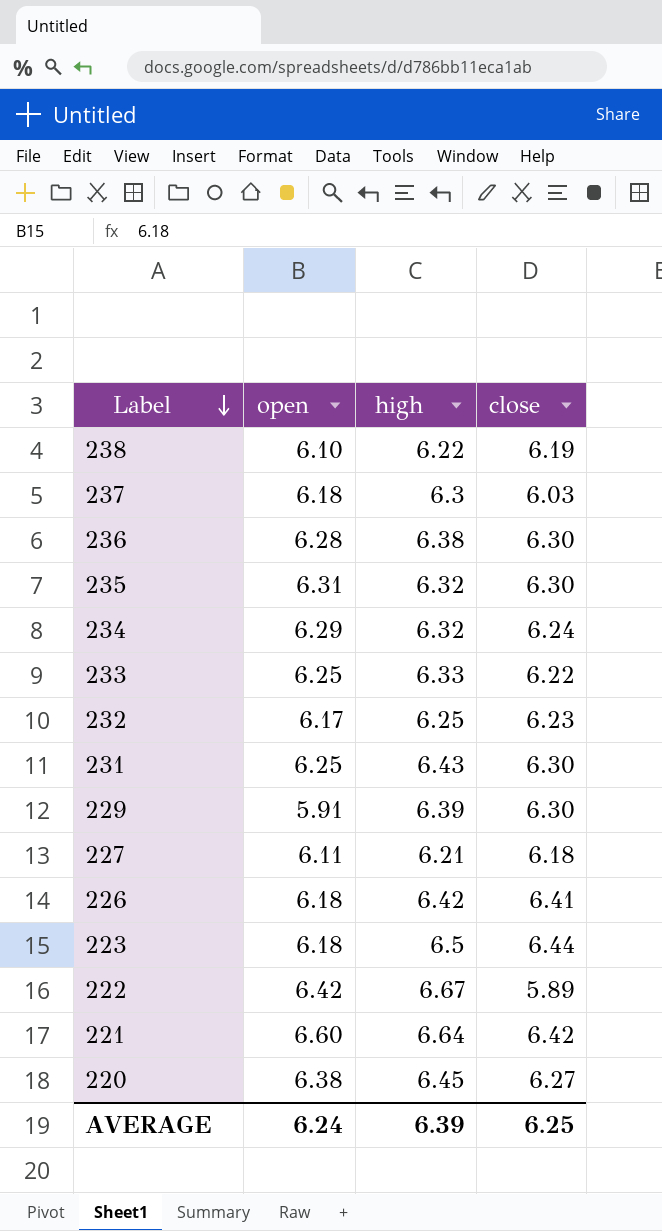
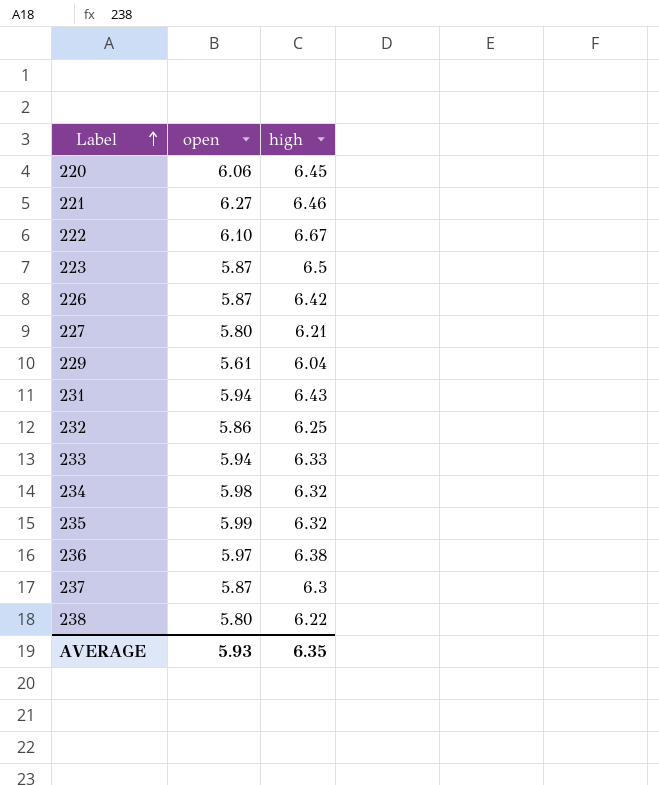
row order: Label descending -> Label ascending
column close | position: 4 -> none
220 | open: 6.38 -> 6.06
221 | open: 6.60 -> 6.27
221 | high: 6.64 -> 6.46
222 | open: 6.42 -> 6.10
223 | open: 6.18 -> 5.87
226 | open: 6.18 -> 5.87
227 | open: 6.11 -> 5.80
229 | open: 5.91 -> 5.61
229 | high: 6.39 -> 6.04
231 | open: 6.25 -> 5.94
232 | open: 6.17 -> 5.86
233 | open: 6.25 -> 5.94
234 | open: 6.29 -> 5.98
235 | open: 6.31 -> 5.99
236 | open: 6.28 -> 5.97
237 | open: 6.18 -> 5.87
238 | open: 6.10 -> 5.80
AVERAGE | open: 6.24 -> 5.93
AVERAGE | high: 6.39 -> 6.35

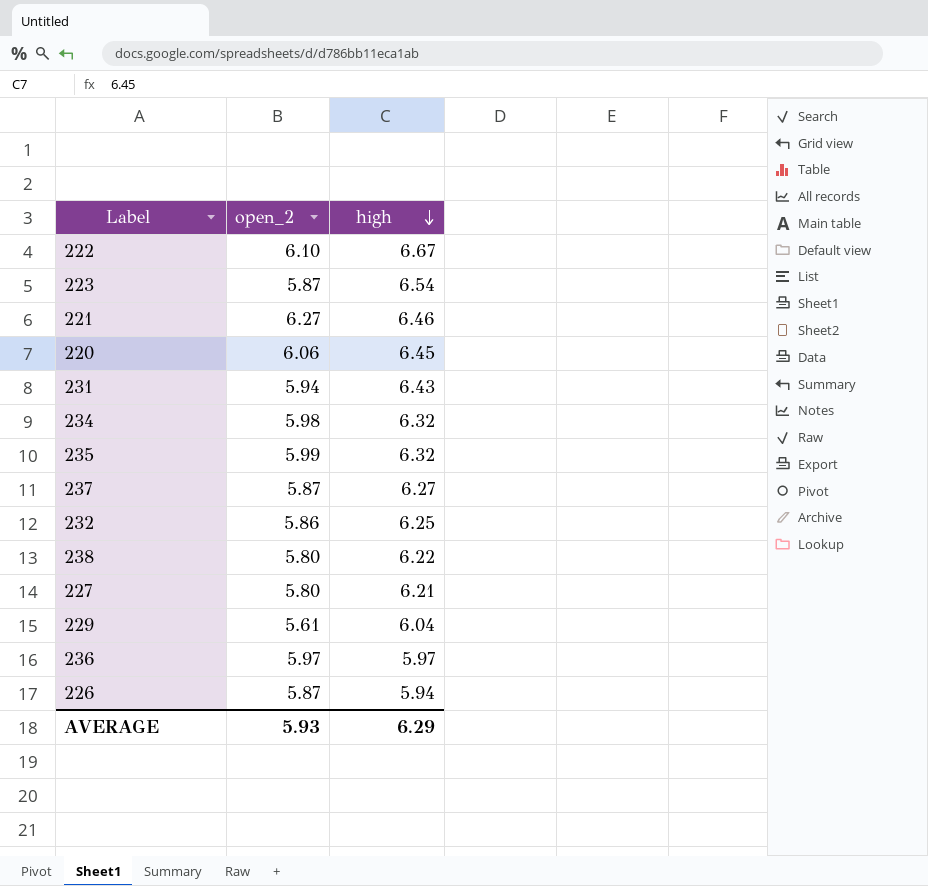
row order: Label ascending -> high descending
column name: open -> open_2
row 233: 5.94 | 6.33 -> none
223 | high: 6.5 -> 6.54
237 | high: 6.3 -> 6.27
236 | high: 6.38 -> 5.97
226 | high: 6.42 -> 5.94
AVERAGE | high: 6.35 -> 6.29

